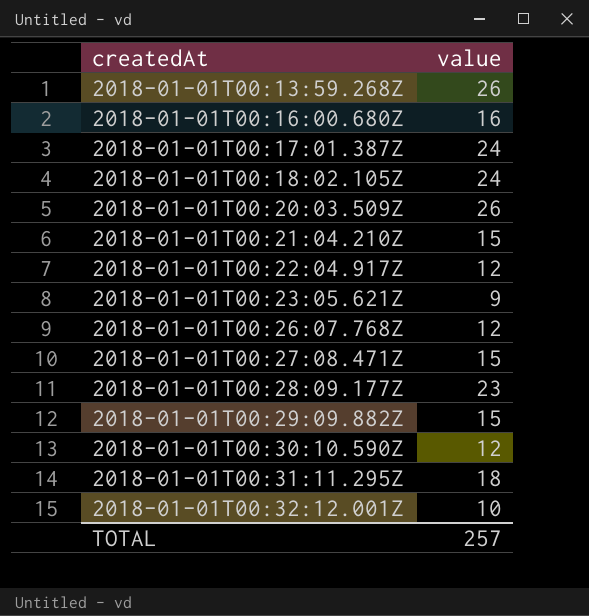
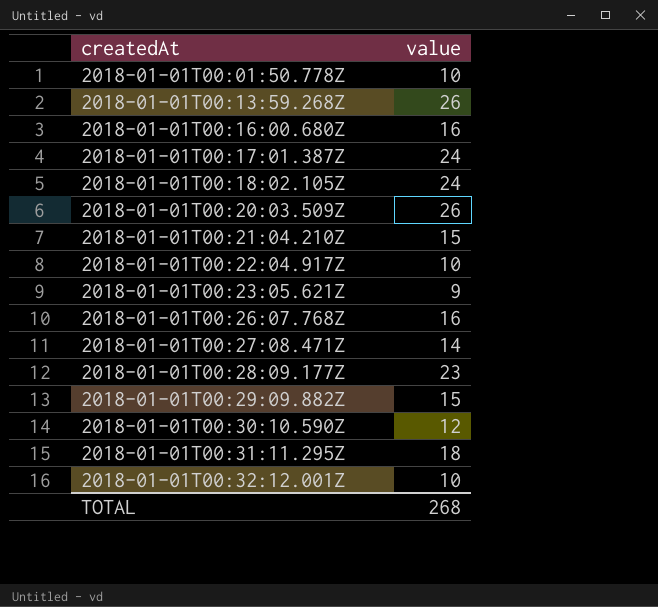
row 2018-01-01T00:01:50.778Z: none -> 10
2018-01-01T00:22:04.917Z | value: 12 -> 10
2018-01-01T00:26:07.768Z | value: 12 -> 16
2018-01-01T00:27:08.471Z | value: 15 -> 14
TOTAL | value: 257 -> 268

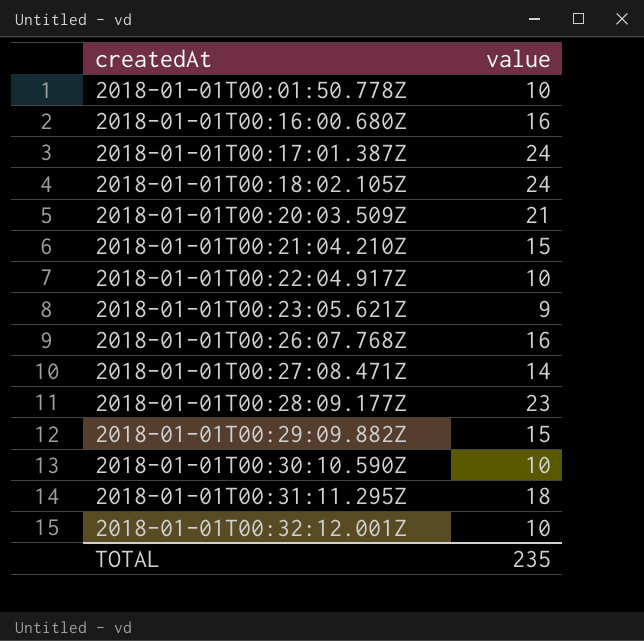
row 2018-01-01T00:13:59.268Z: 26 -> none
2018-01-01T00:20:03.509Z | value: 26 -> 21
2018-01-01T00:30:10.590Z | value: 12 -> 10
TOTAL | value: 268 -> 235

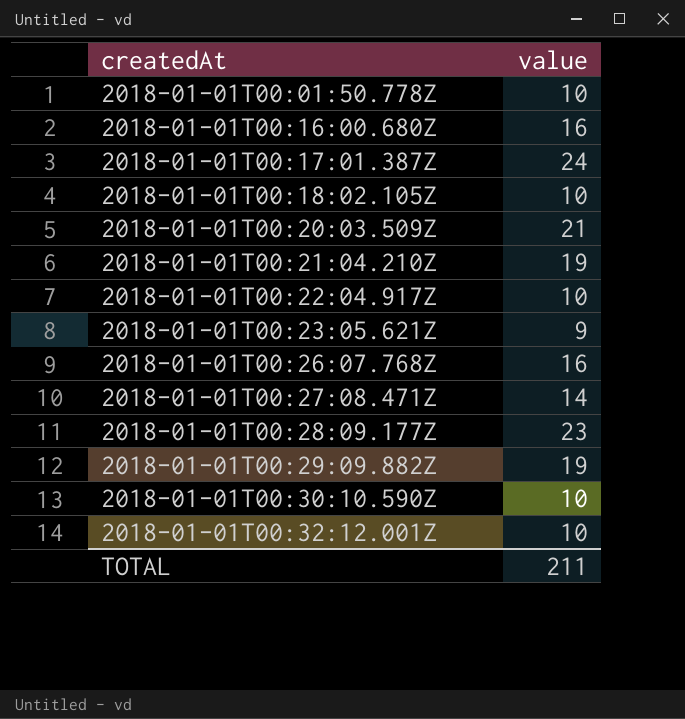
row 2018-01-01T00:31:11.295Z: 18 -> none
2018-01-01T00:18:02.105Z | value: 24 -> 10
2018-01-01T00:21:04.210Z | value: 15 -> 19
2018-01-01T00:29:09.882Z | value: 15 -> 19
TOTAL | value: 235 -> 211

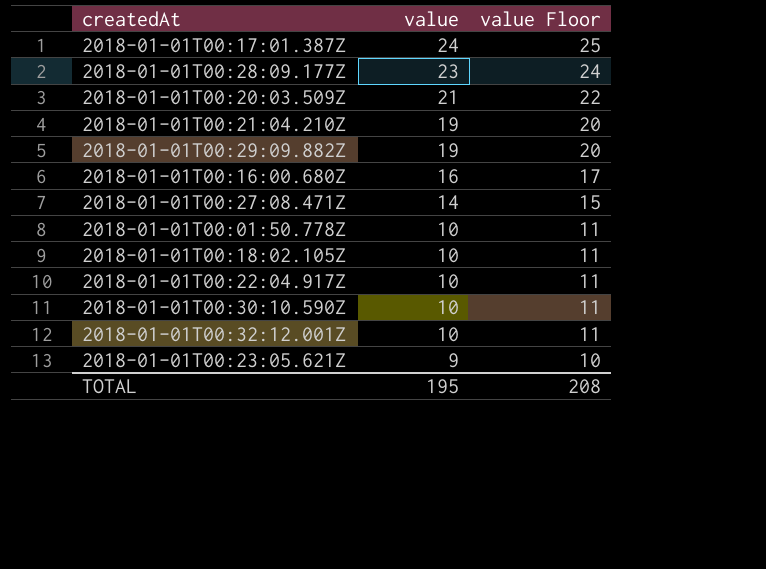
row order: createdAt ascending -> value descending
column value Floor | formula: none -> [value] + 1
row 2018-01-01T00:26:07.768Z: 16 -> none
TOTAL | value: 211 -> 195

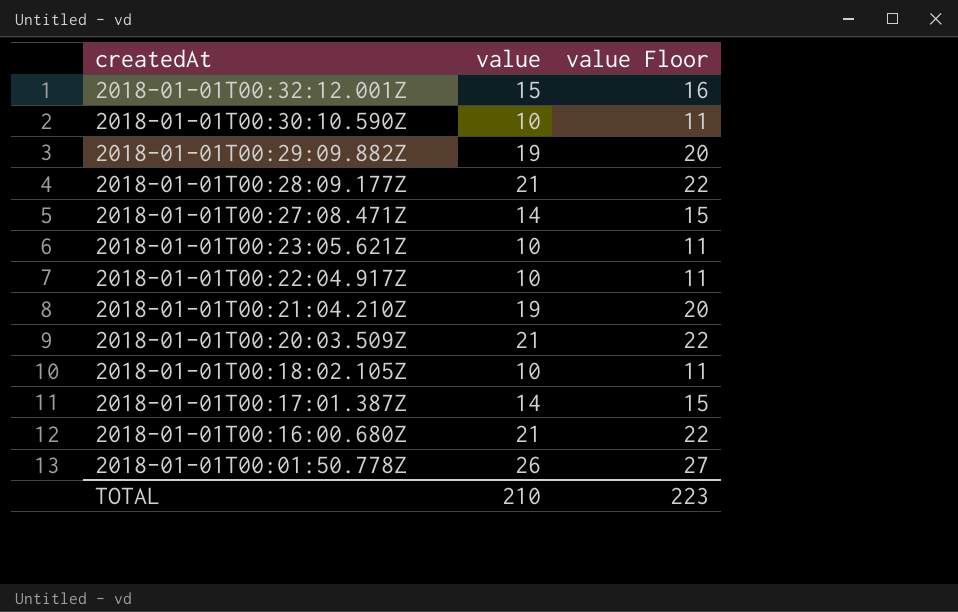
row order: value descending -> createdAt descending
2018-01-01T00:32:12.001Z | value: 10 -> 15
2018-01-01T00:32:12.001Z | value Floor: 11 -> 16
2018-01-01T00:28:09.177Z | value: 23 -> 21
2018-01-01T00:28:09.177Z | value Floor: 24 -> 22
2018-01-01T00:23:05.621Z | value: 9 -> 10
2018-01-01T00:23:05.621Z | value Floor: 10 -> 11
2018-01-01T00:17:01.387Z | value: 24 -> 14
2018-01-01T00:17:01.387Z | value Floor: 25 -> 15
2018-01-01T00:16:00.680Z | value: 16 -> 21
2018-01-01T00:16:00.680Z | value Floor: 17 -> 22
2018-01-01T00:01:50.778Z | value: 10 -> 26
2018-01-01T00:01:50.778Z | value Floor: 11 -> 27
TOTAL | value: 195 -> 210
TOTAL | value Floor: 208 -> 223

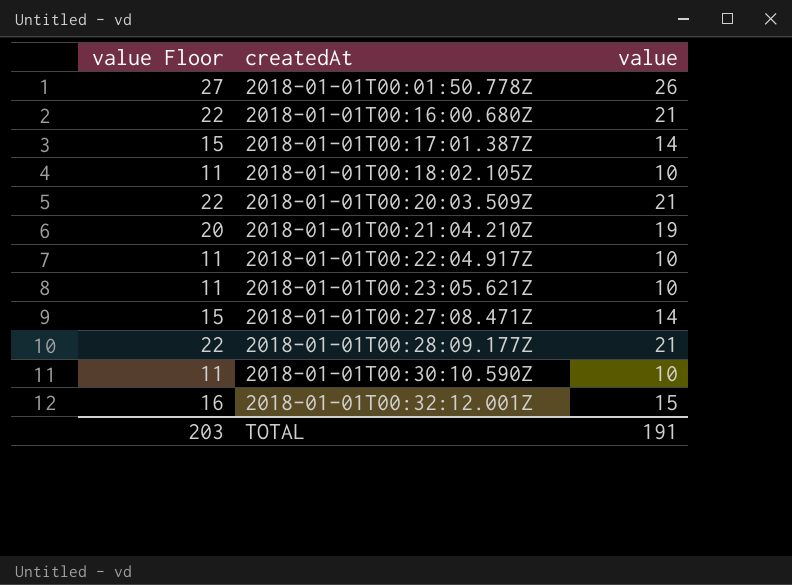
row order: createdAt descending -> createdAt ascending
column value Floor | position: 3 -> 1
row 2018-01-01T00:29:09.882Z: 19 | 20 -> none
TOTAL | value Floor: 223 -> 203
TOTAL | value: 210 -> 191

